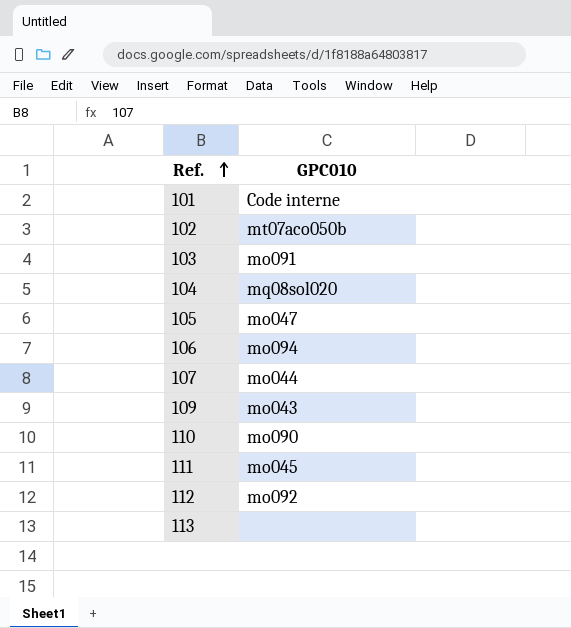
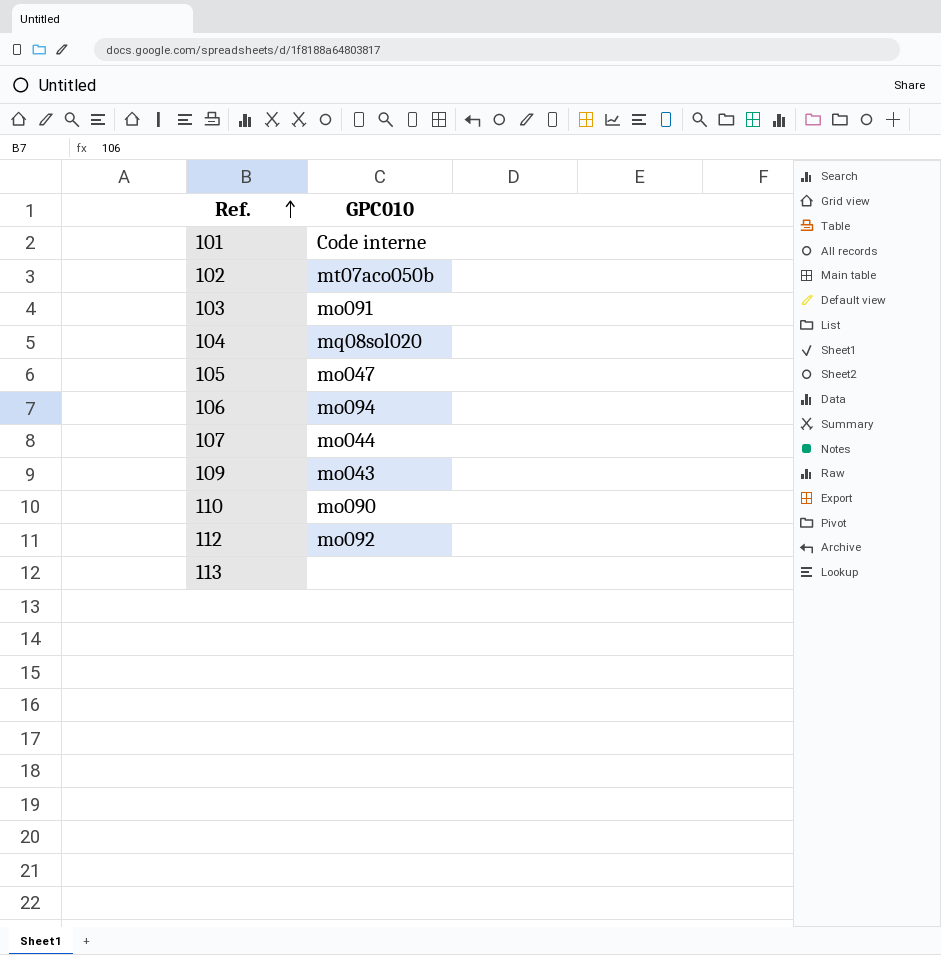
row 111: mo045 -> none

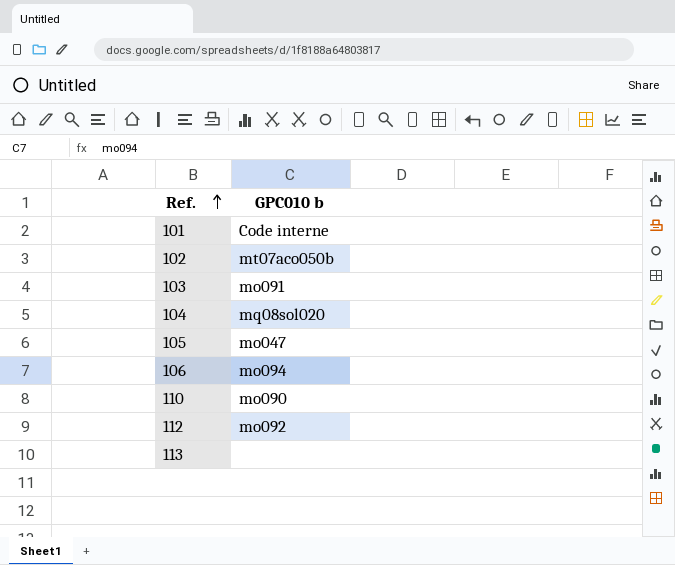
column name: GPC010 -> GPC010 b
row 107: mo044 -> none
row 109: mo043 -> none

